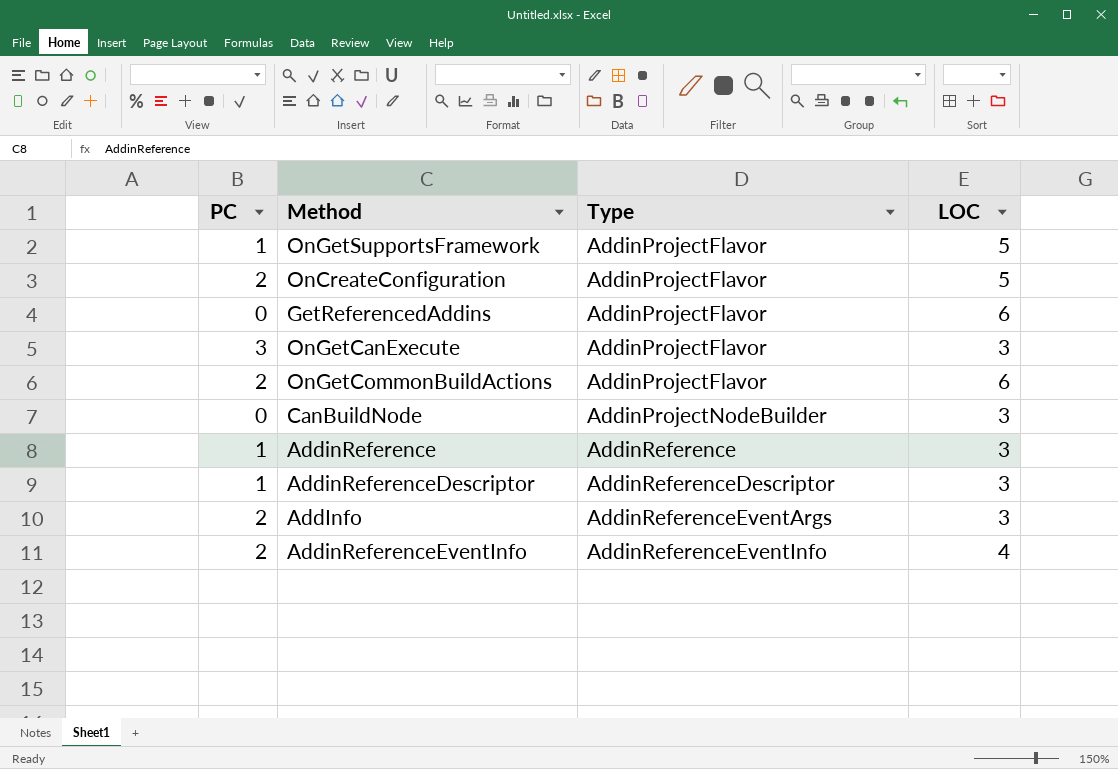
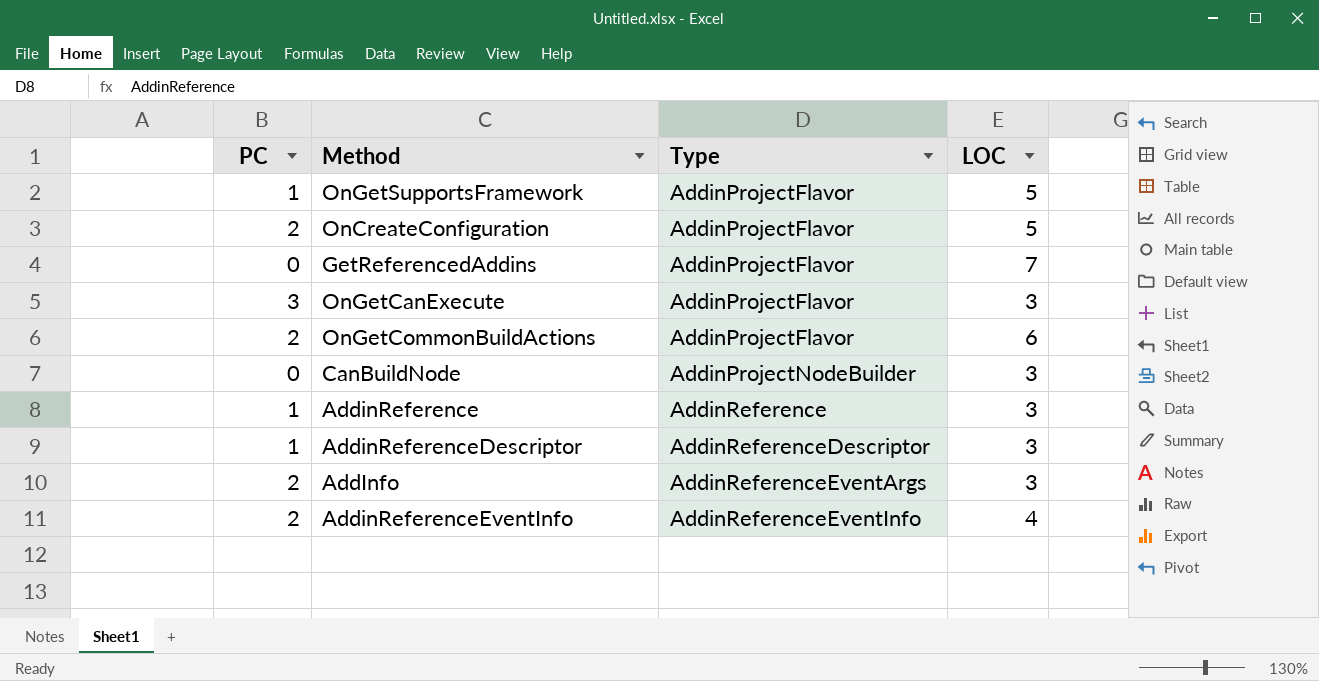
GetReferencedAddins | LOC: 6 -> 7

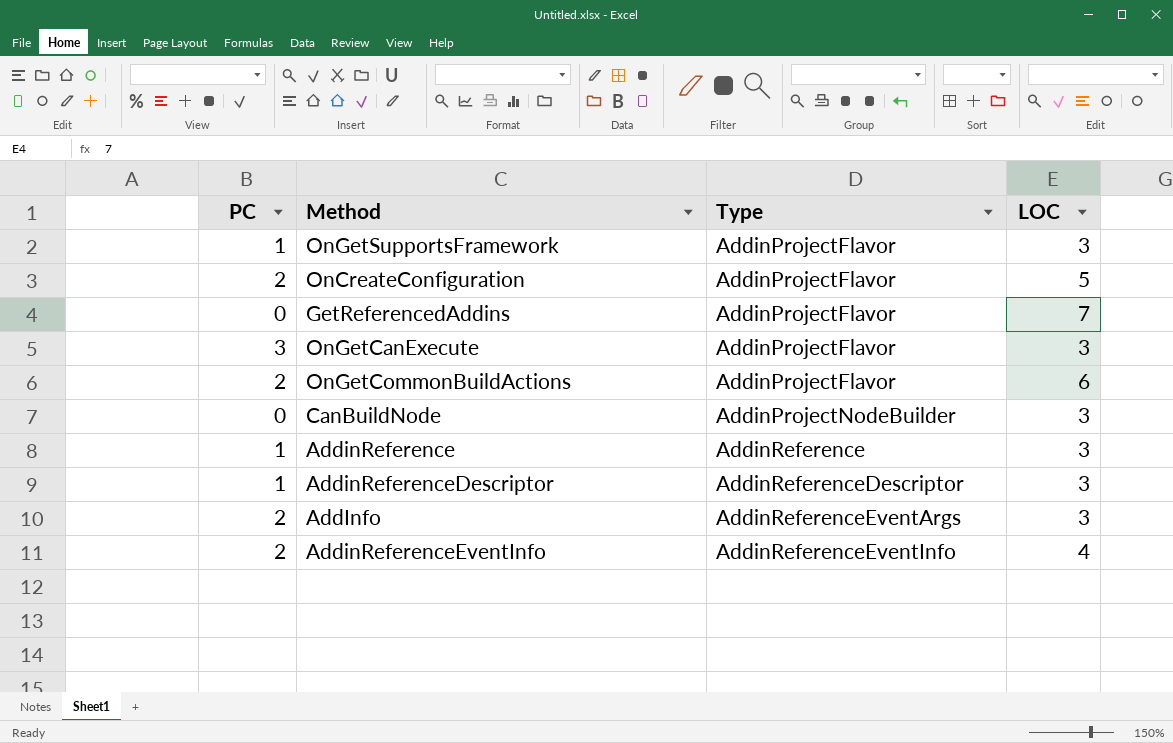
OnGetSupportsFramework | LOC: 5 -> 3

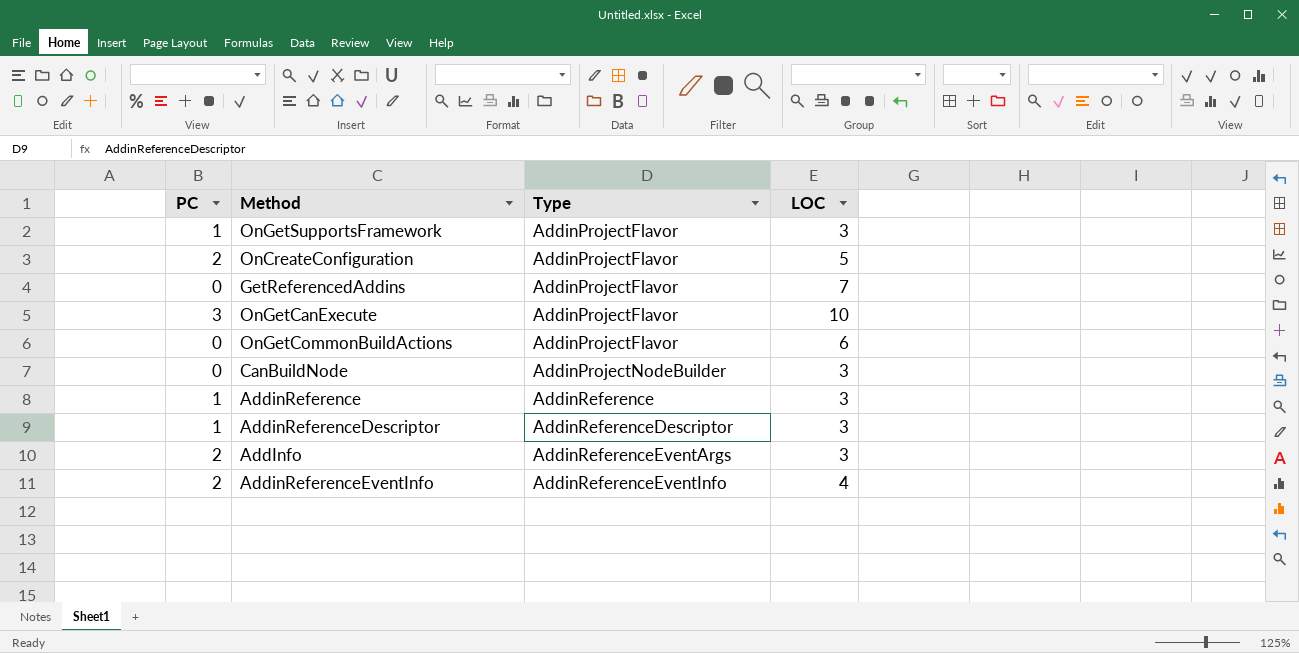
OnGetCanExecute | LOC: 3 -> 10
OnGetCommonBuildActions | PC: 2 -> 0

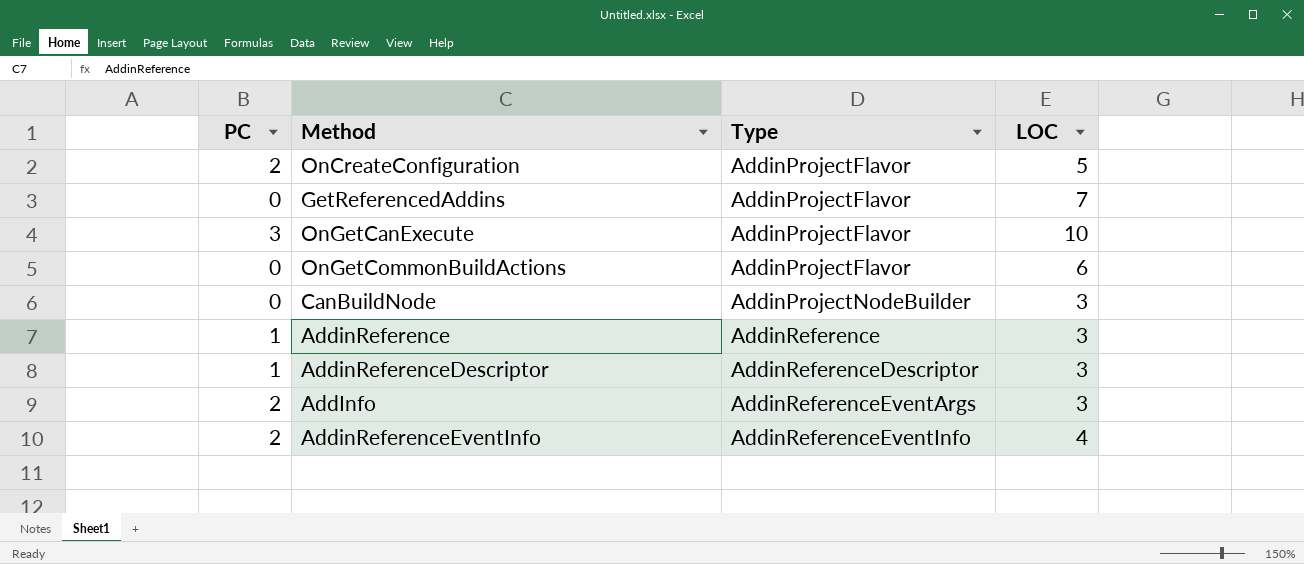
row OnGetSupportsFramework: 1 | AddinProjectFlavor | 3 -> none

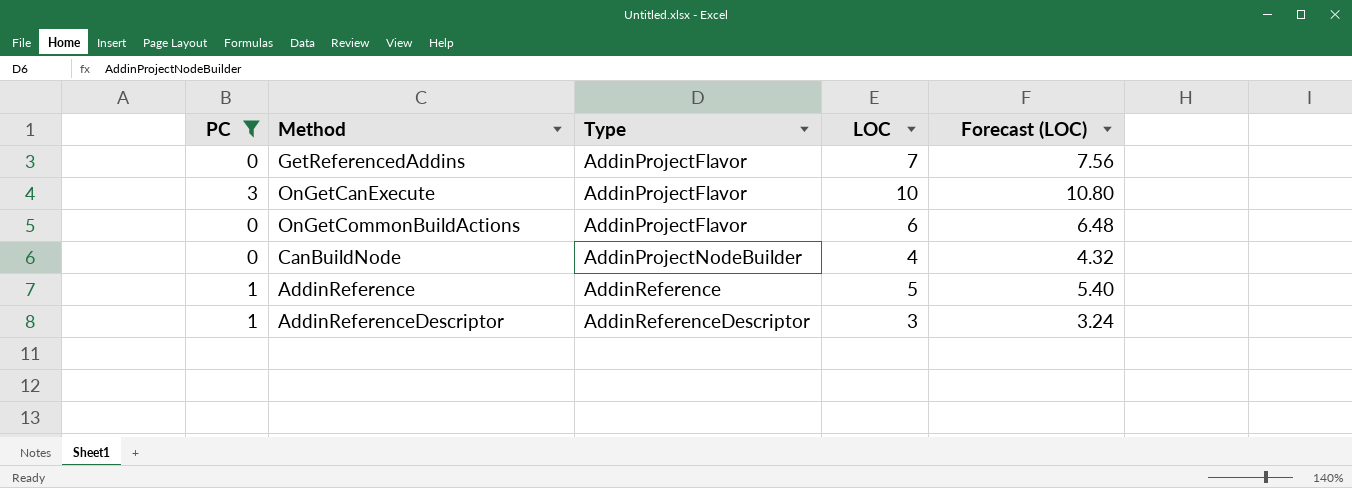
filter: none -> PC != 2
column Forecast (LOC) | formula: none -> [LOC] * 1.08
CanBuildNode | LOC: 3 -> 4
AddinReference | LOC: 3 -> 5

